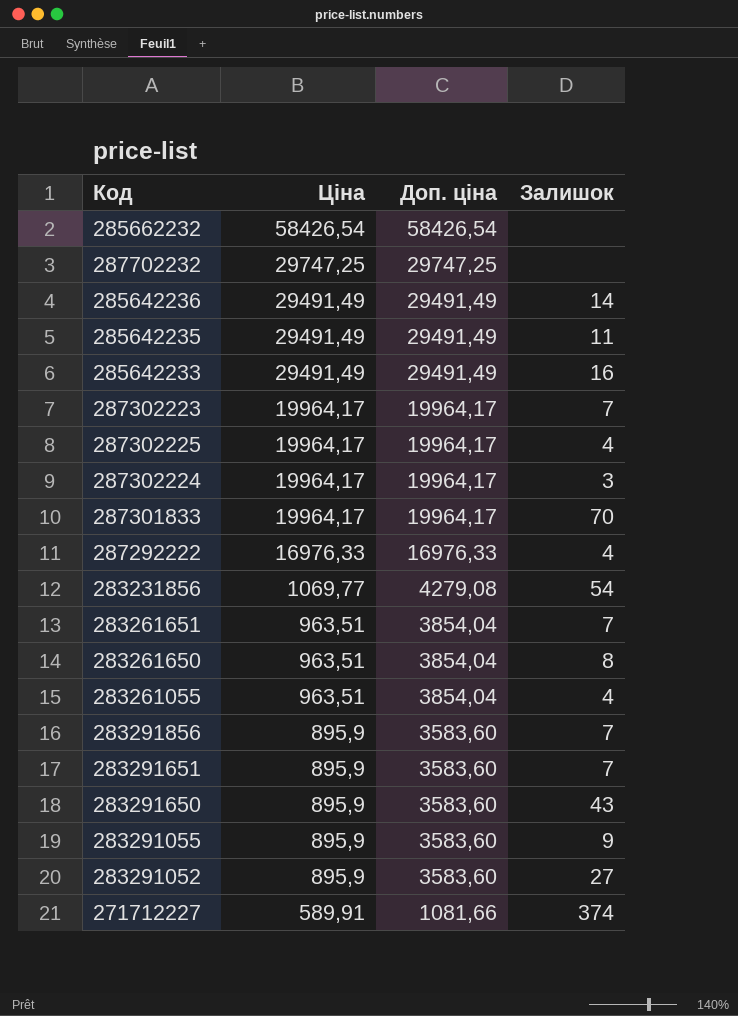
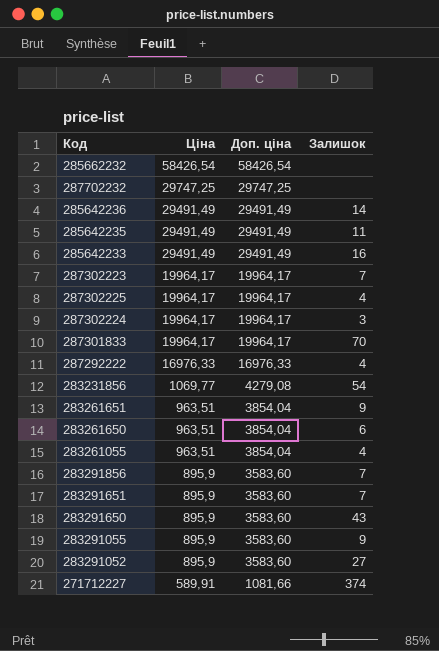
283261651 | Залишок: 7 -> 9
283261650 | Залишок: 8 -> 6

